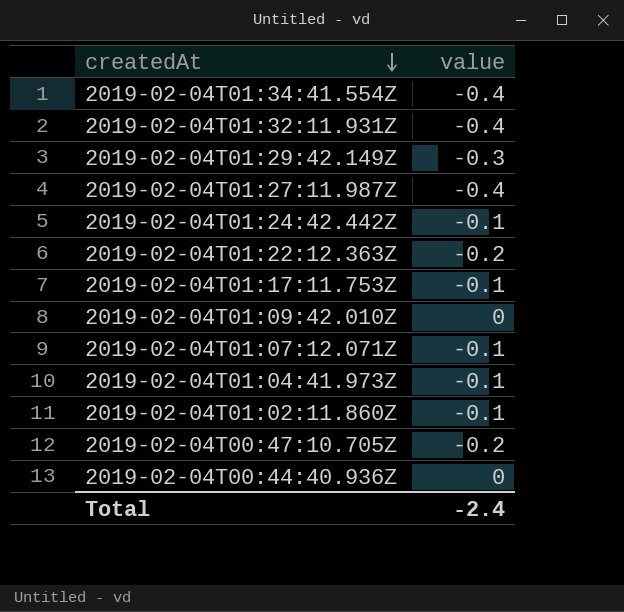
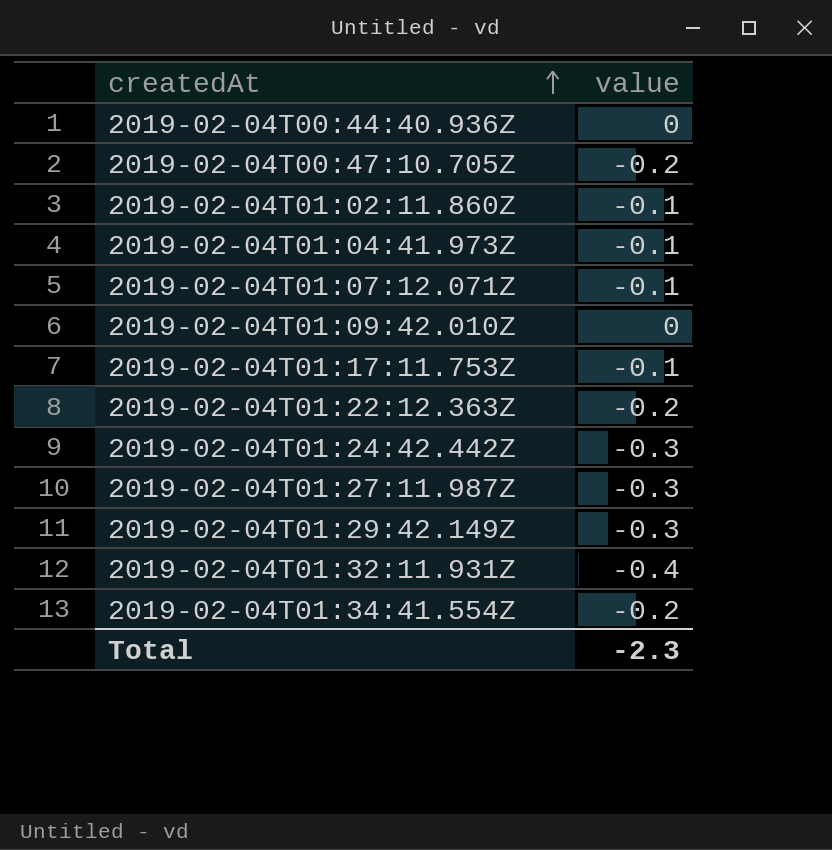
row order: createdAt descending -> createdAt ascending
2019-02-04T01:24:42.442Z | value: -0.1 -> -0.3
2019-02-04T01:27:11.987Z | value: -0.4 -> -0.3
2019-02-04T01:34:41.554Z | value: -0.4 -> -0.2
Total | value: -2.4 -> -2.3

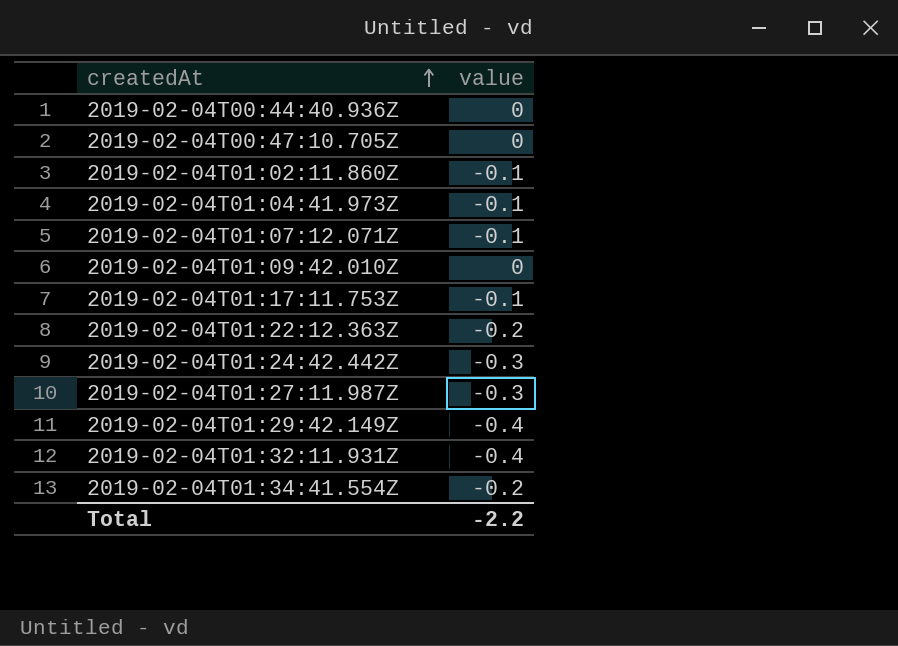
2019-02-04T00:47:10.705Z | value: -0.2 -> 0
2019-02-04T01:29:42.149Z | value: -0.3 -> -0.4
Total | value: -2.3 -> -2.2

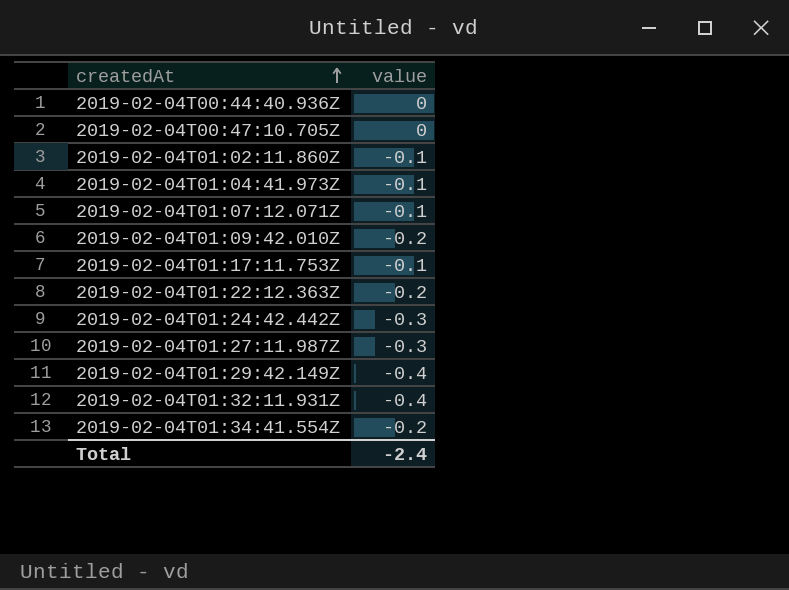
2019-02-04T01:09:42.010Z | value: 0 -> -0.2
Total | value: -2.2 -> -2.4

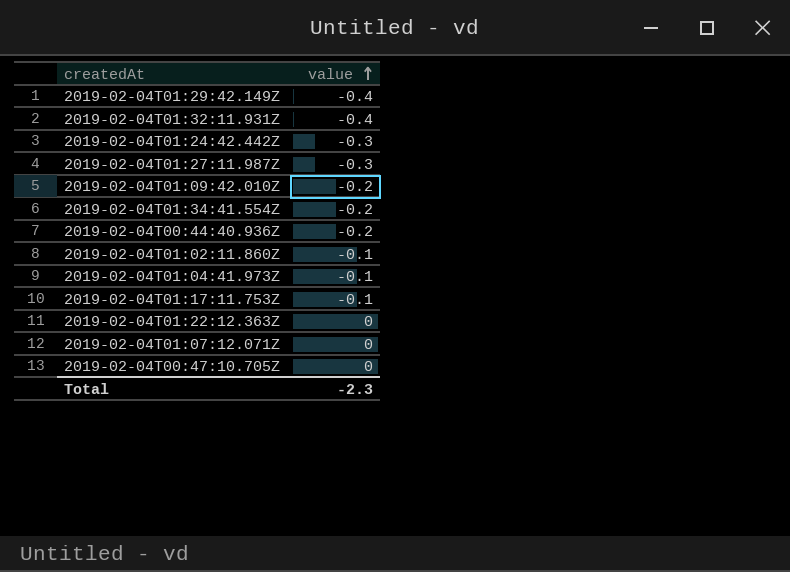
row order: createdAt ascending -> value ascending
2019-02-04T00:44:40.936Z | value: 0 -> -0.2
2019-02-04T01:22:12.363Z | value: -0.2 -> 0
2019-02-04T01:07:12.071Z | value: -0.1 -> 0
Total | value: -2.4 -> -2.3

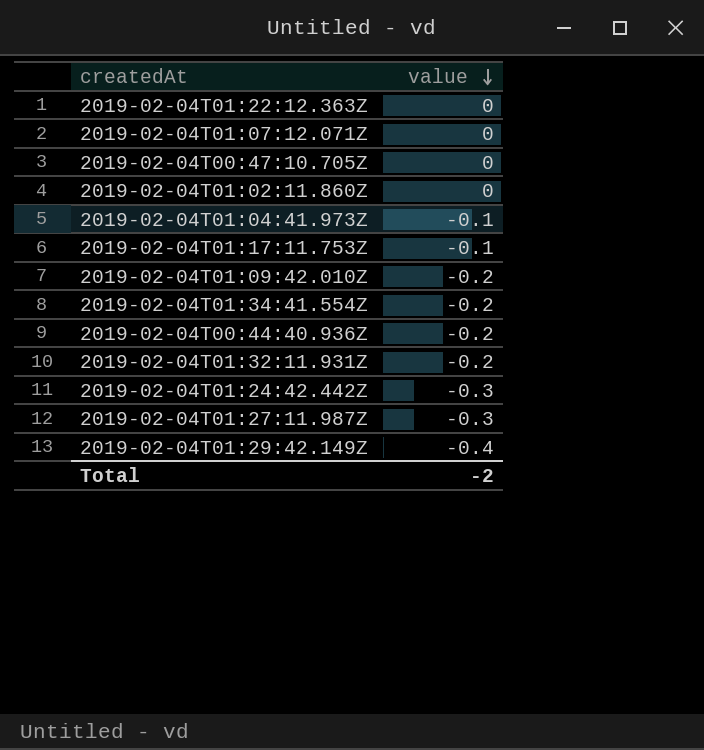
row order: value ascending -> value descending
2019-02-04T01:02:11.860Z | value: -0.1 -> 0
2019-02-04T01:32:11.931Z | value: -0.4 -> -0.2
Total | value: -2.3 -> -2

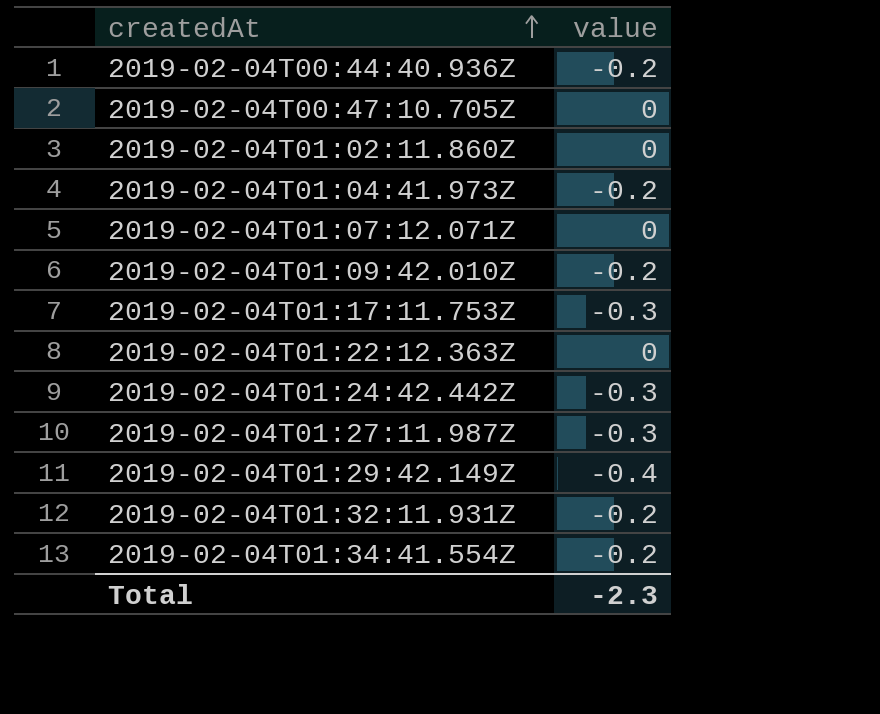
row order: value descending -> createdAt ascending
2019-02-04T01:04:41.973Z | value: -0.1 -> -0.2
2019-02-04T01:17:11.753Z | value: -0.1 -> -0.3
Total | value: -2 -> -2.3

